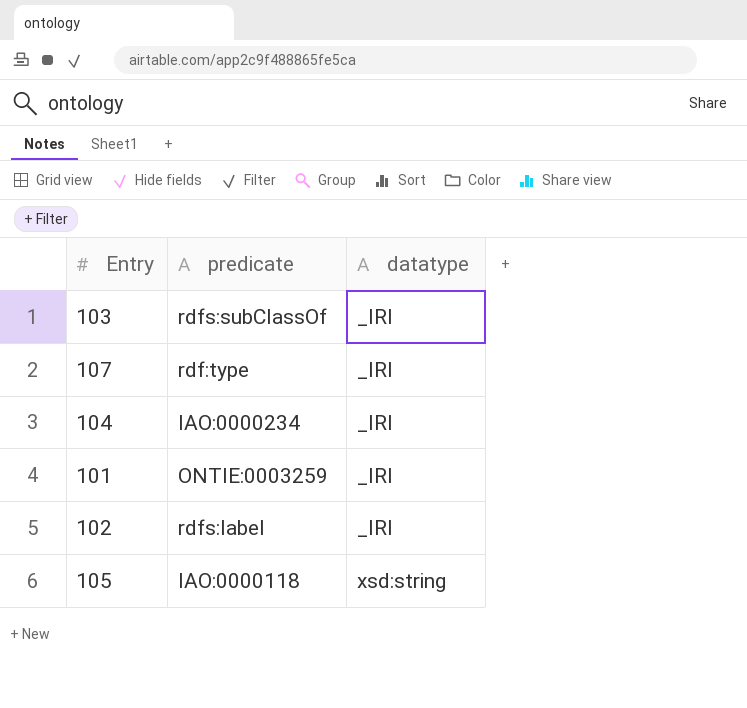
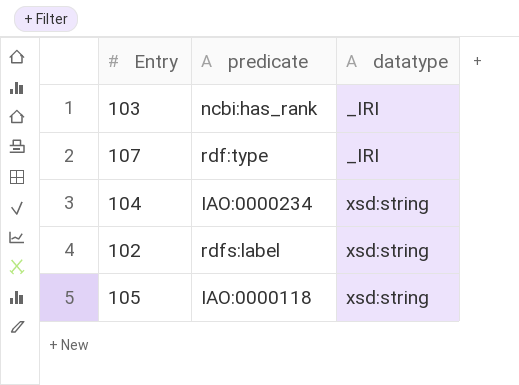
row 101: ONTIE:0003259 | _IRI -> none
103 | predicate: rdfs:subClassOf -> ncbi:has_rank
104 | datatype: _IRI -> xsd:string
102 | datatype: _IRI -> xsd:string

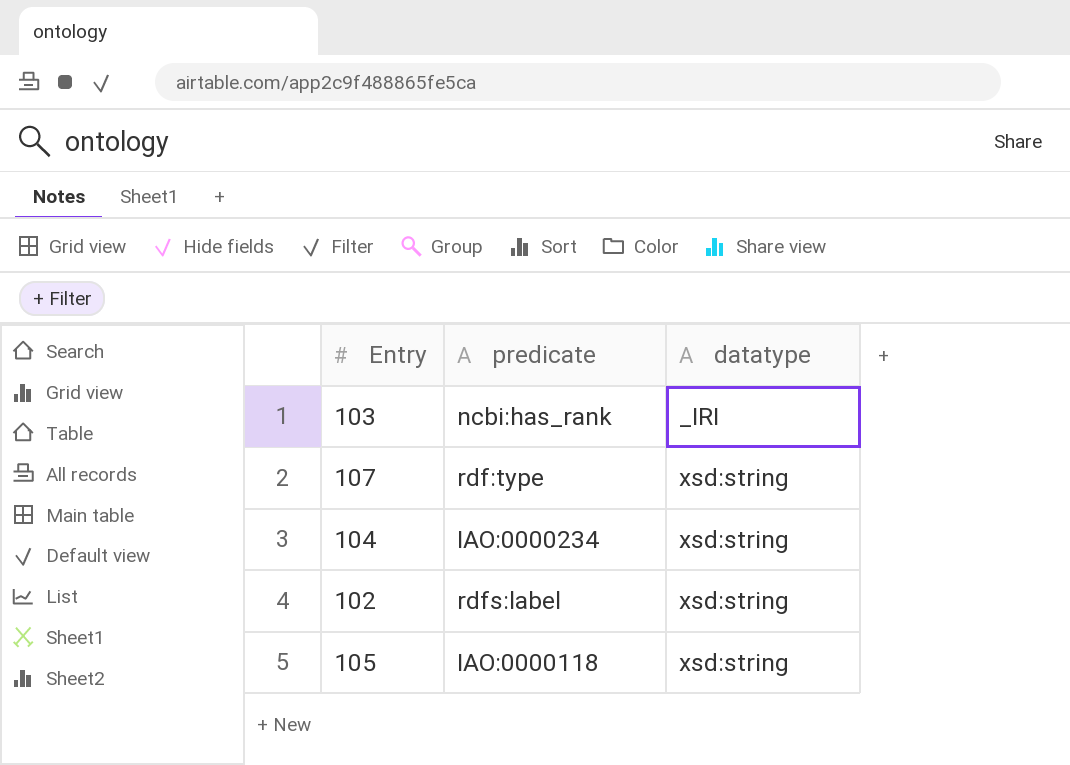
107 | datatype: _IRI -> xsd:string

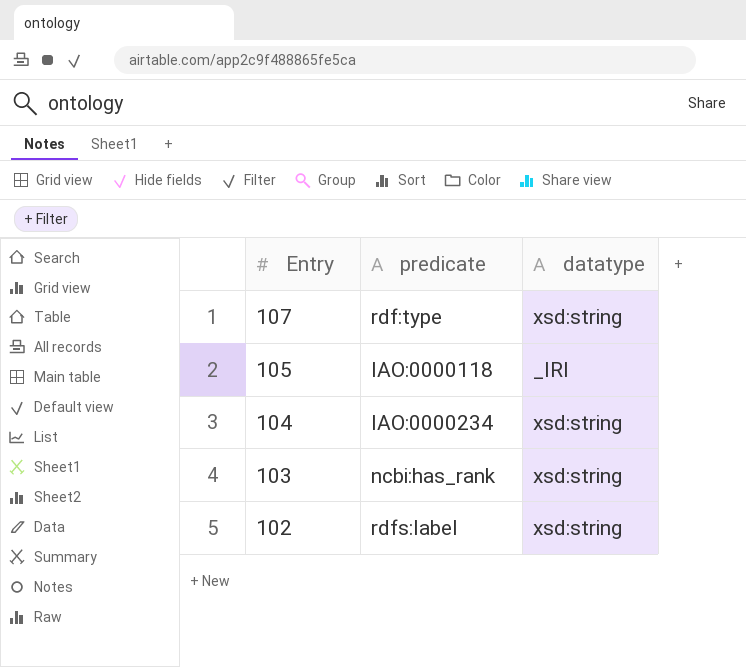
row order: datatype ascending -> Entry descending
105 | datatype: xsd:string -> _IRI
103 | datatype: _IRI -> xsd:string

